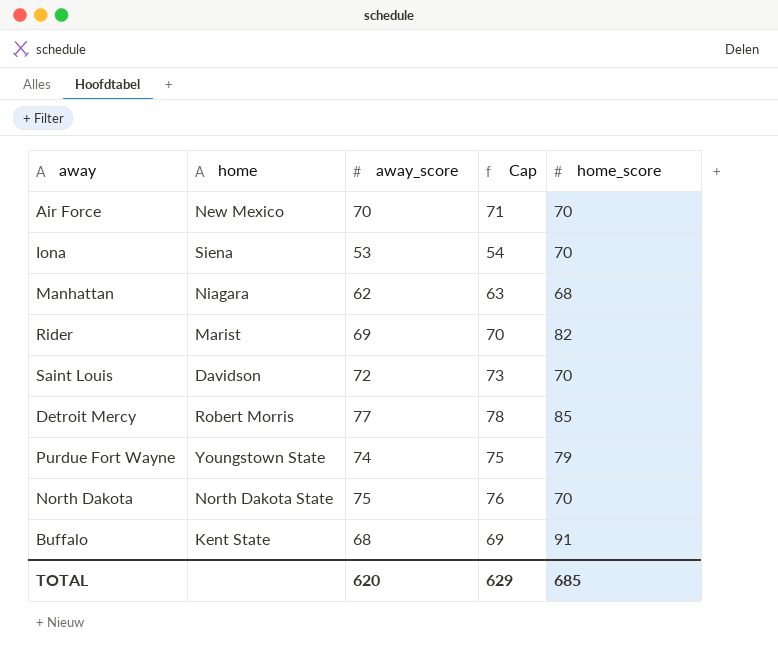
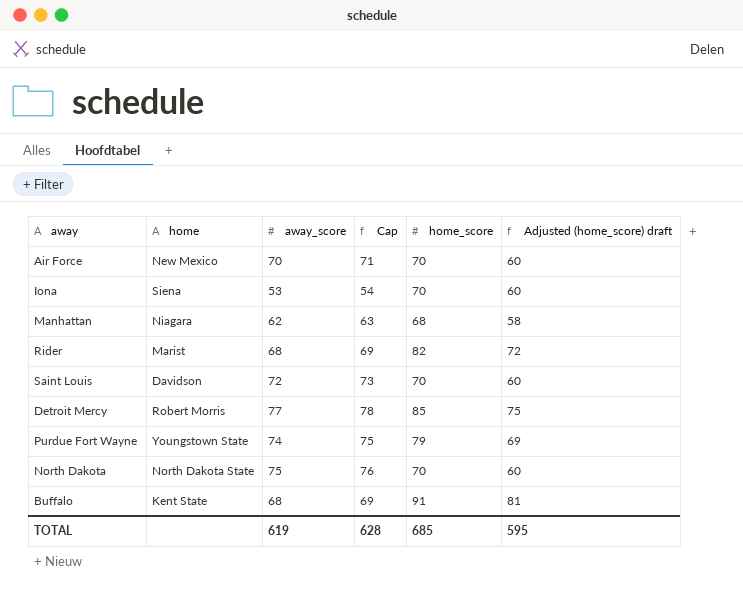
column Adjusted (home_score) draft | formula: none -> [home_score] - 10
Rider | away_score: 69 -> 68
Rider | Cap: 70 -> 69
TOTAL | away_score: 620 -> 619
TOTAL | Cap: 629 -> 628

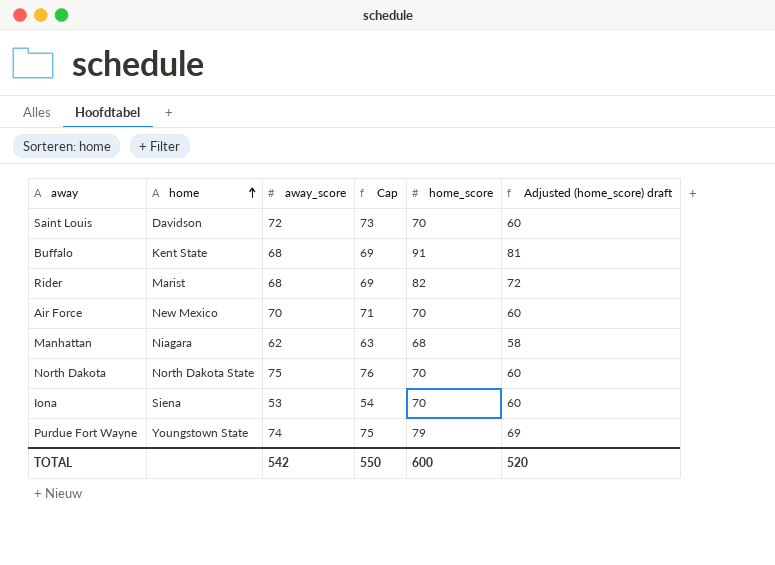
row order: none -> home ascending
row Detroit Mercy: Robert Morris | 77 | 78 | 85 | 75 -> none
TOTAL | away_score: 619 -> 542
TOTAL | Cap: 628 -> 550
TOTAL | home_score: 685 -> 600
TOTAL | Adjusted (home_score) draft: 595 -> 520

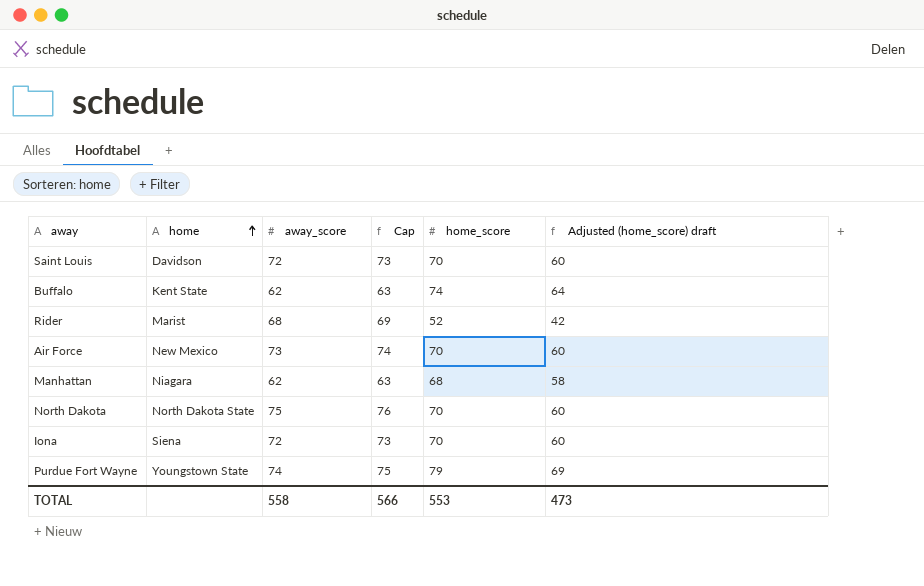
Buffalo | away_score: 68 -> 62
Buffalo | Cap: 69 -> 63
Buffalo | home_score: 91 -> 74
Buffalo | Adjusted (home_score) draft: 81 -> 64
Rider | home_score: 82 -> 52
Rider | Adjusted (home_score) draft: 72 -> 42
Air Force | away_score: 70 -> 73
Air Force | Cap: 71 -> 74
Iona | away_score: 53 -> 72
Iona | Cap: 54 -> 73
TOTAL | away_score: 542 -> 558
TOTAL | Cap: 550 -> 566
TOTAL | home_score: 600 -> 553
TOTAL | Adjusted (home_score) draft: 520 -> 473

